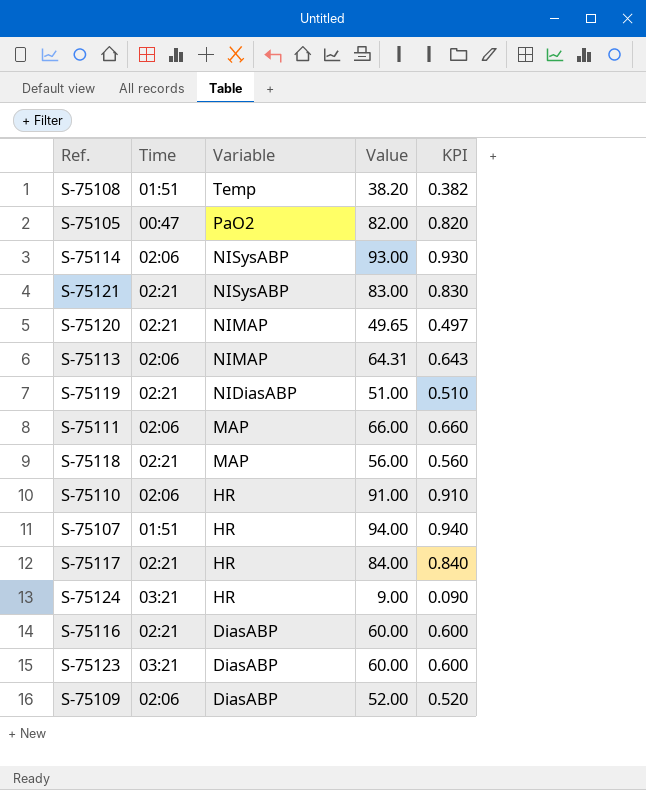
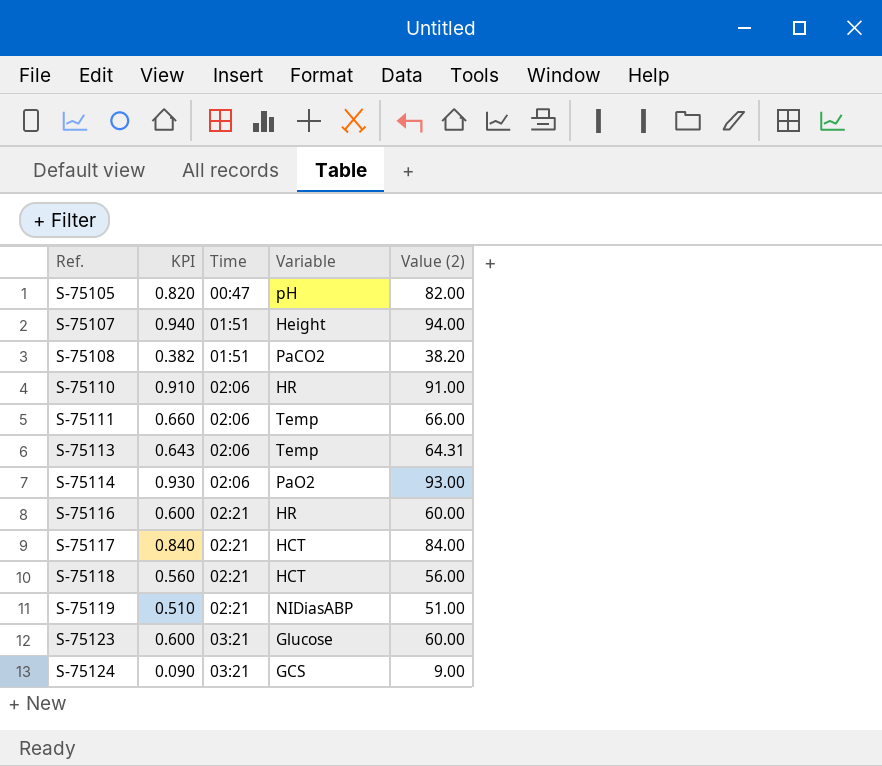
row order: Variable descending -> Ref. ascending
column KPI | position: 5 -> 2
column name: Value -> Value (2)
row S-75121: 02:21 | NISysABP | 83.00 | 0.830 -> none
row S-75120: 02:21 | NIMAP | 49.65 | 0.497 -> none
row S-75109: 02:06 | DiasABP | 52.00 | 0.520 -> none
S-75105 | Variable: PaO2 -> pH
S-75107 | Variable: HR -> Height
S-75108 | Variable: Temp -> PaCO2
S-75111 | Variable: MAP -> Temp
S-75113 | Variable: NIMAP -> Temp
S-75114 | Variable: NISysABP -> PaO2
S-75116 | Variable: DiasABP -> HR
S-75117 | Variable: HR -> HCT
S-75118 | Variable: MAP -> HCT
S-75123 | Variable: DiasABP -> Glucose
S-75124 | Variable: HR -> GCS

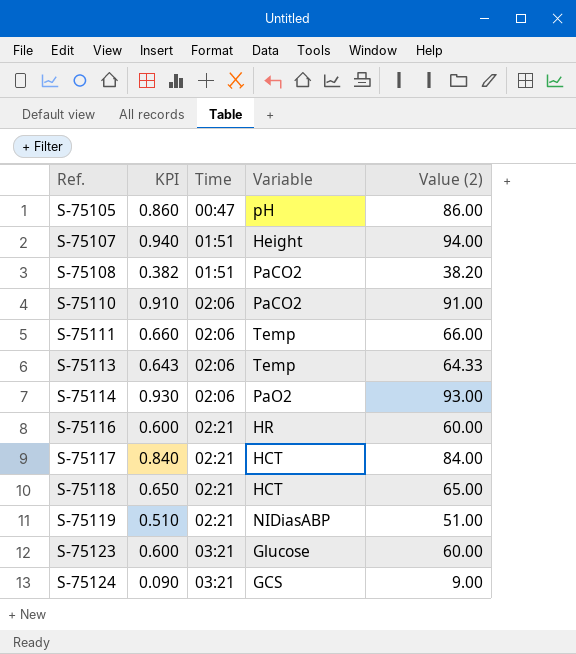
S-75105 | KPI: 0.820 -> 0.860
S-75105 | Value (2): 82.00 -> 86.00
S-75110 | Variable: HR -> PaCO2
S-75113 | Value (2): 64.31 -> 64.33
S-75118 | KPI: 0.560 -> 0.650
S-75118 | Value (2): 56.00 -> 65.00

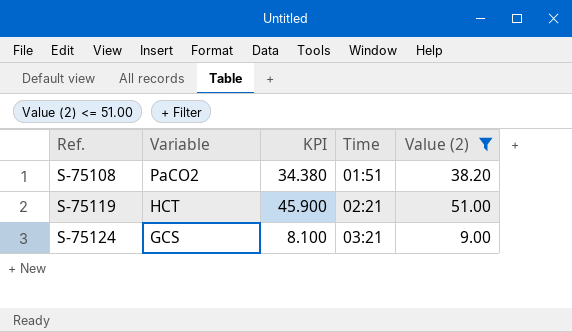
filter: none -> Value (2) <= 51.00
column Variable | position: 4 -> 2
column KPI | formula: [Value (2)] * 0.01 -> [Value (2)] * 0.9
S-75119 | Variable: NIDiasABP -> HCT

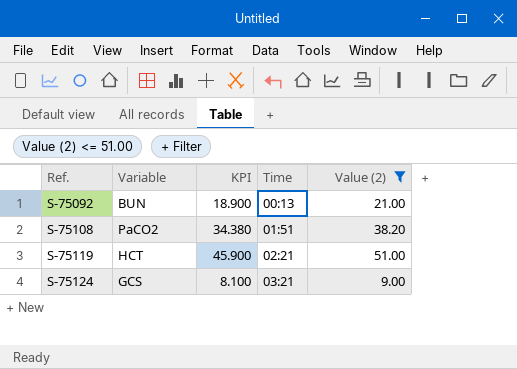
row S-75092: none -> BUN | 18.900 | 00:13 | 21.00

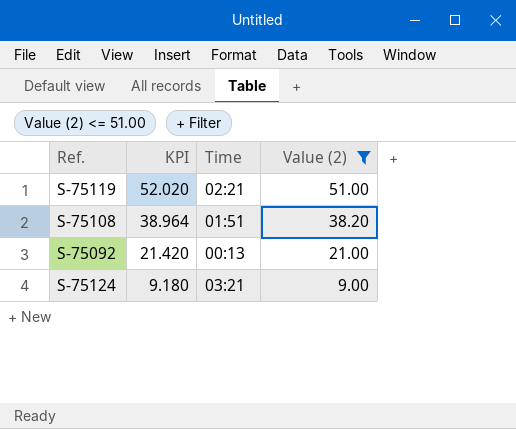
row order: Ref. ascending -> KPI descending
column Variable | position: 2 -> none
column KPI | formula: [Value (2)] * 0.9 -> [Value (2)] * 1.02

